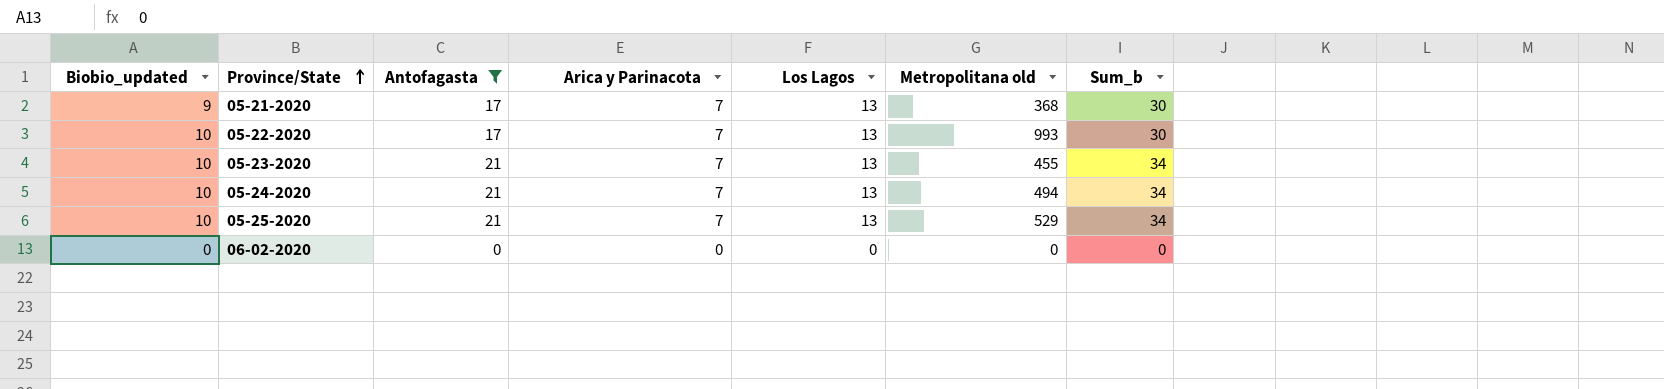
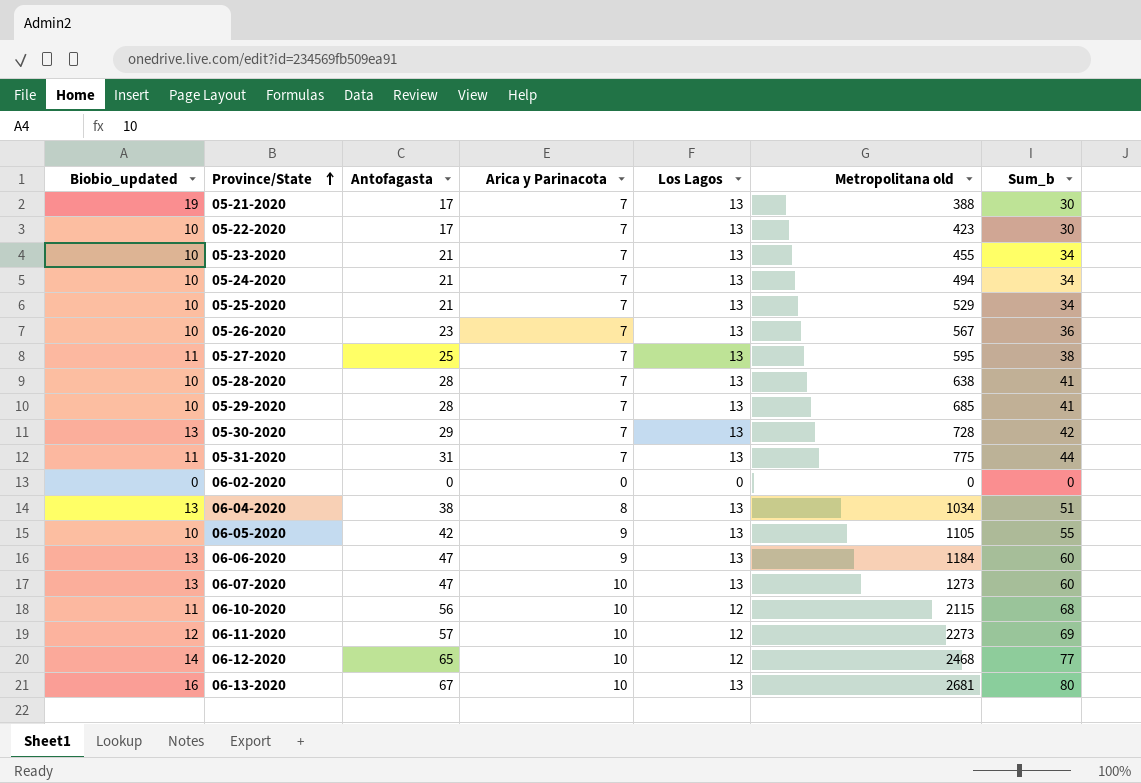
filter: Antofagasta <= 21 -> none
05-21-2020 | Biobio_updated: 9 -> 19
05-21-2020 | Metropolitana old: 368 -> 388
05-22-2020 | Metropolitana old: 993 -> 423

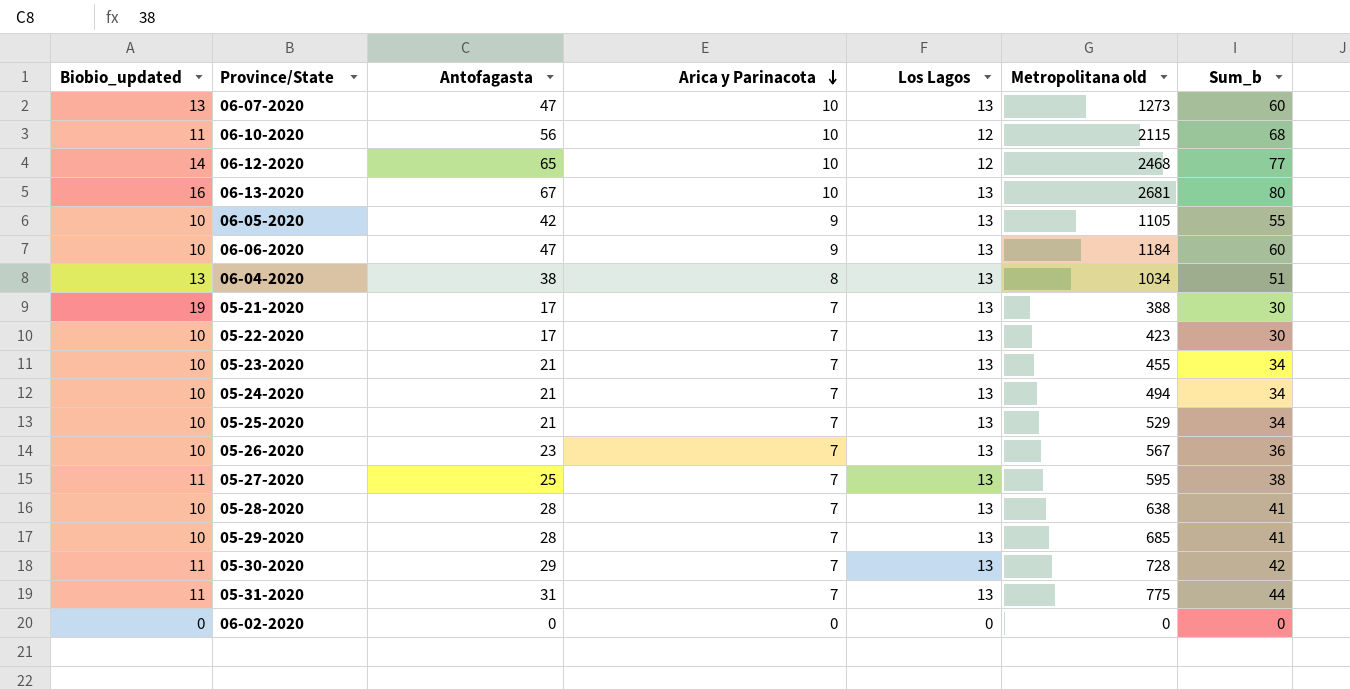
row order: Province/State ascending -> Arica y Parinacota descending
row 06-11-2020: 12 | 57 | 10 | 12 | 2273 | 69 -> none
06-06-2020 | Biobio_updated: 13 -> 10
05-30-2020 | Biobio_updated: 13 -> 11

